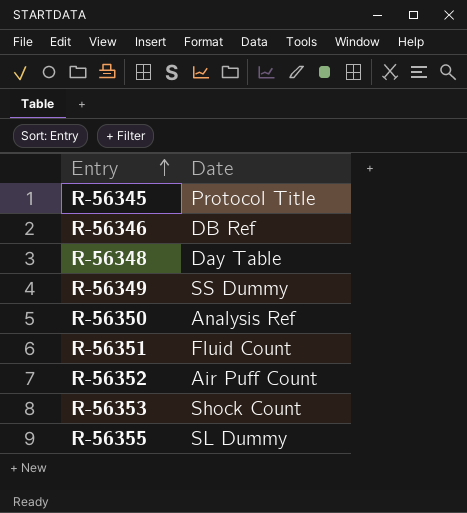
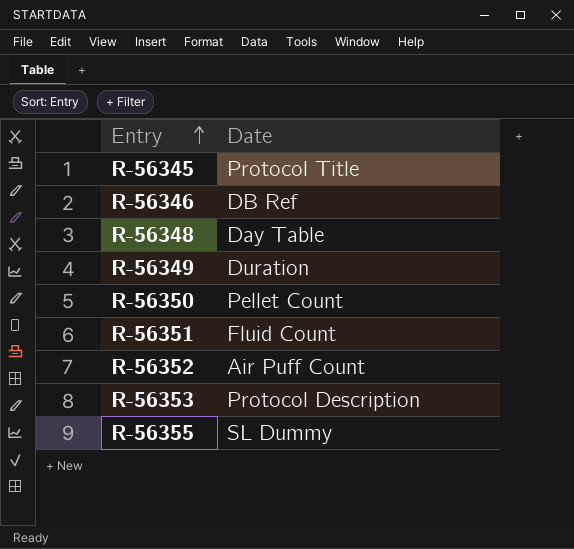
R-56349 | Date: SS Dummy -> Duration
R-56350 | Date: Analysis Ref -> Pellet Count
R-56353 | Date: Shock Count -> Protocol Description

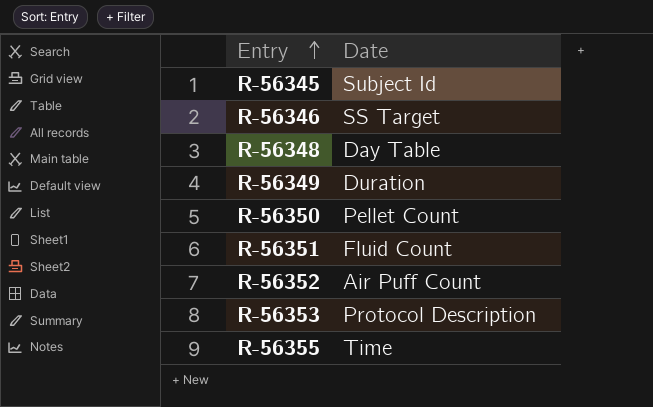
R-56345 | Date: Protocol Title -> Subject Id
R-56346 | Date: DB Ref -> SS Target
R-56355 | Date: SL Dummy -> Time

